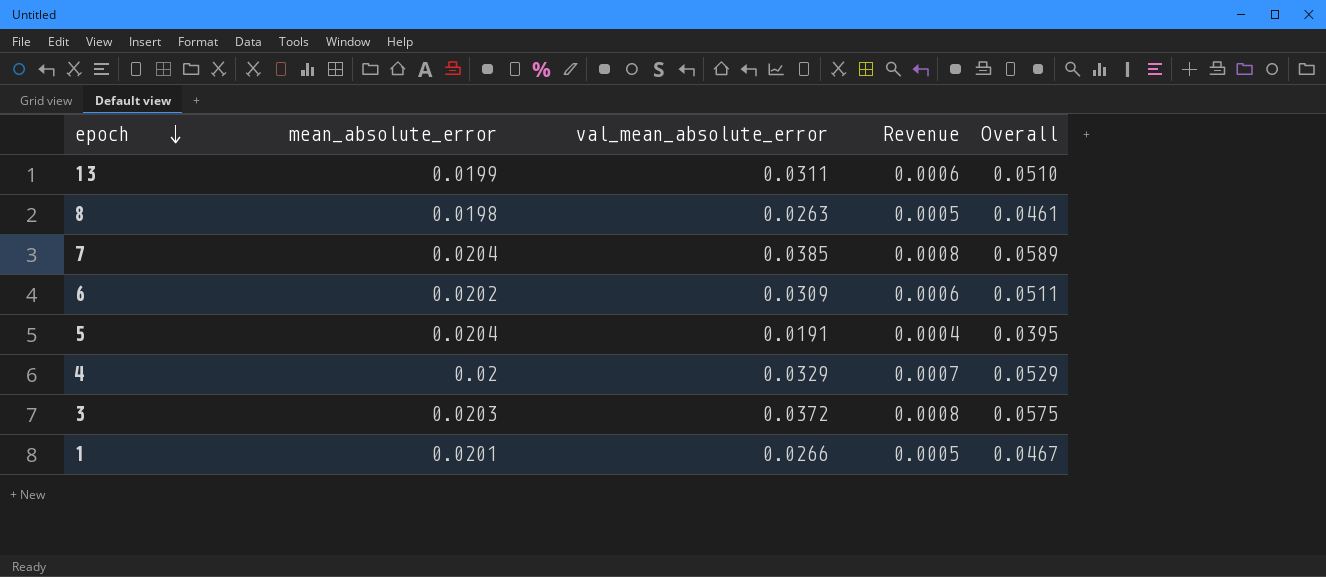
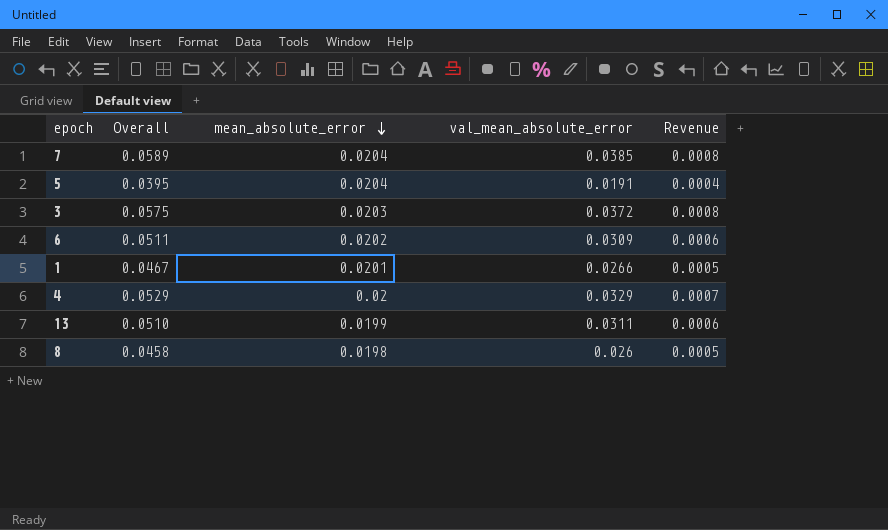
row order: epoch descending -> mean_absolute_error descending
column Overall | position: 5 -> 2
8 | Overall: 0.0461 -> 0.0458
8 | val_mean_absolute_error: 0.0263 -> 0.026

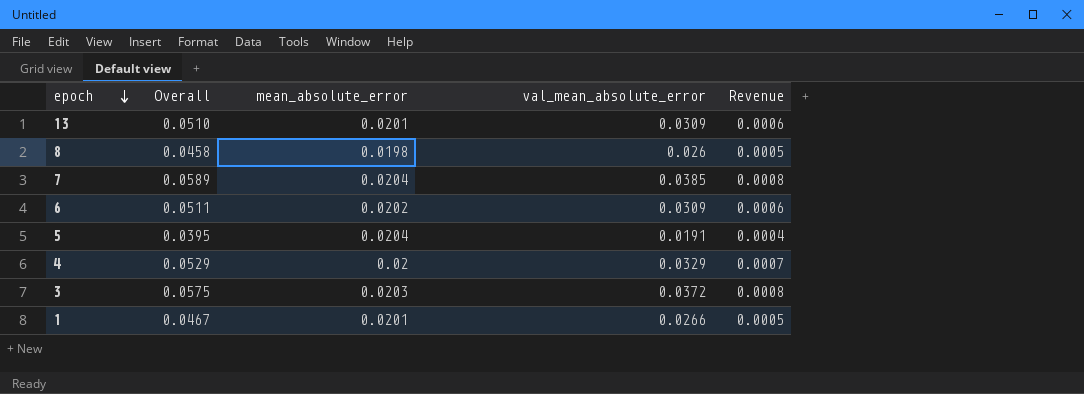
row order: mean_absolute_error descending -> epoch descending
13 | mean_absolute_error: 0.0199 -> 0.0201
13 | val_mean_absolute_error: 0.0311 -> 0.0309

